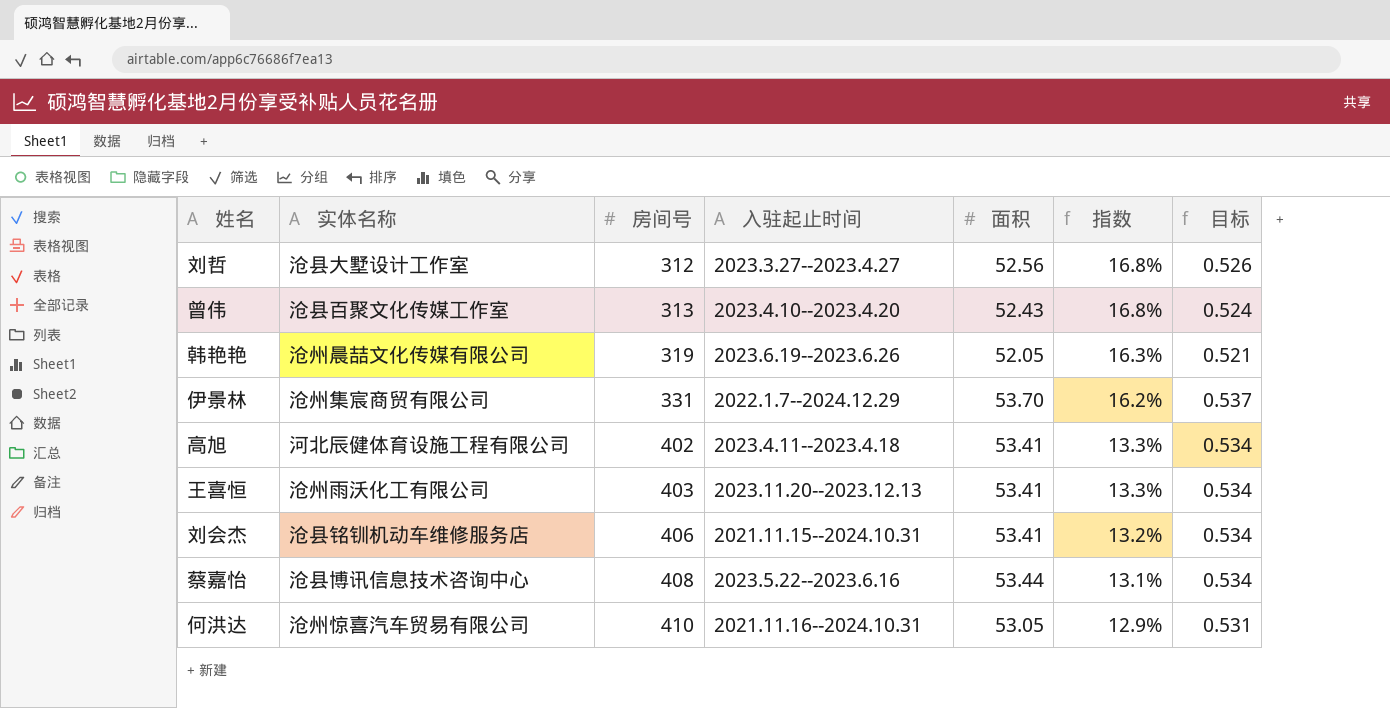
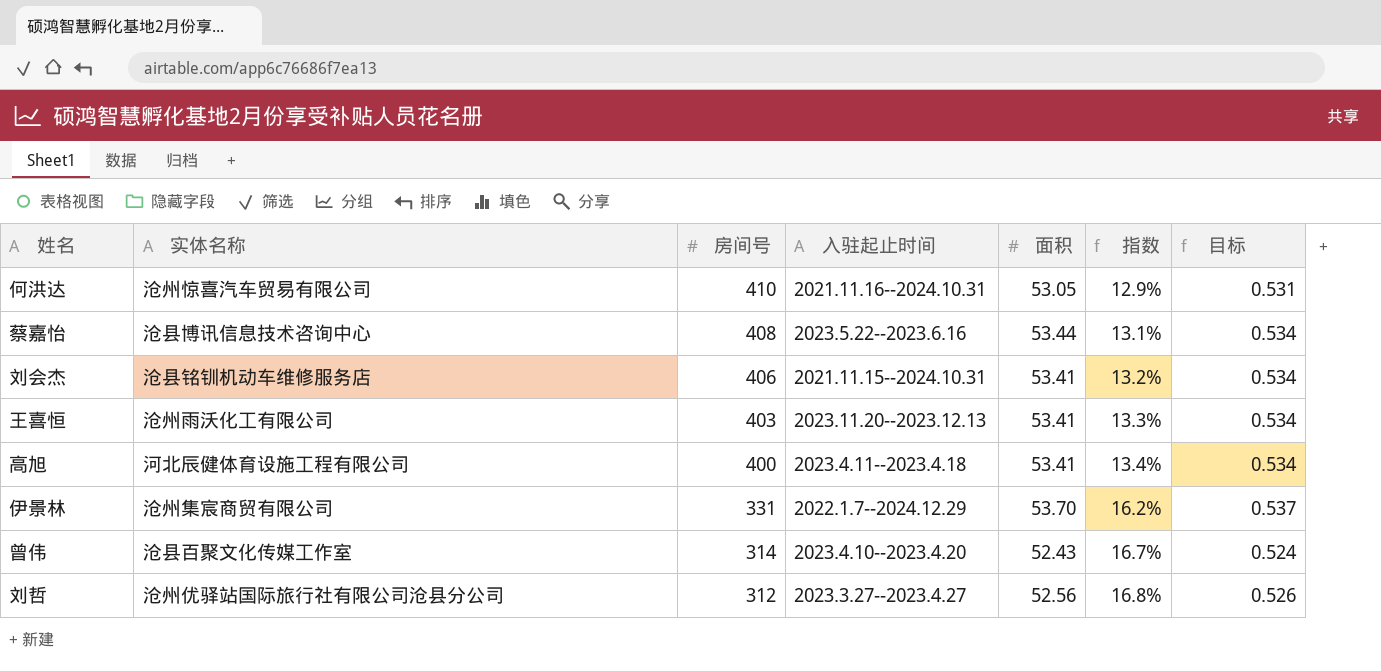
row order: 房间号 ascending -> 房间号 descending
row 韩艳艳: 沧州晨喆文化传媒有限公司 | 319 | 2023.6.19--2023.6.26 | 52.05 | 16.3% | 0.521 -> none
高旭 | 房间号: 402 -> 400
高旭 | 指数: 13.3% -> 13.4%
曾伟 | 房间号: 313 -> 314
曾伟 | 指数: 16.8% -> 16.7%
刘哲 | 实体名称: 沧县大墅设计工作室 -> 沧州优驿站国际旅行社有限公司沧县分公司

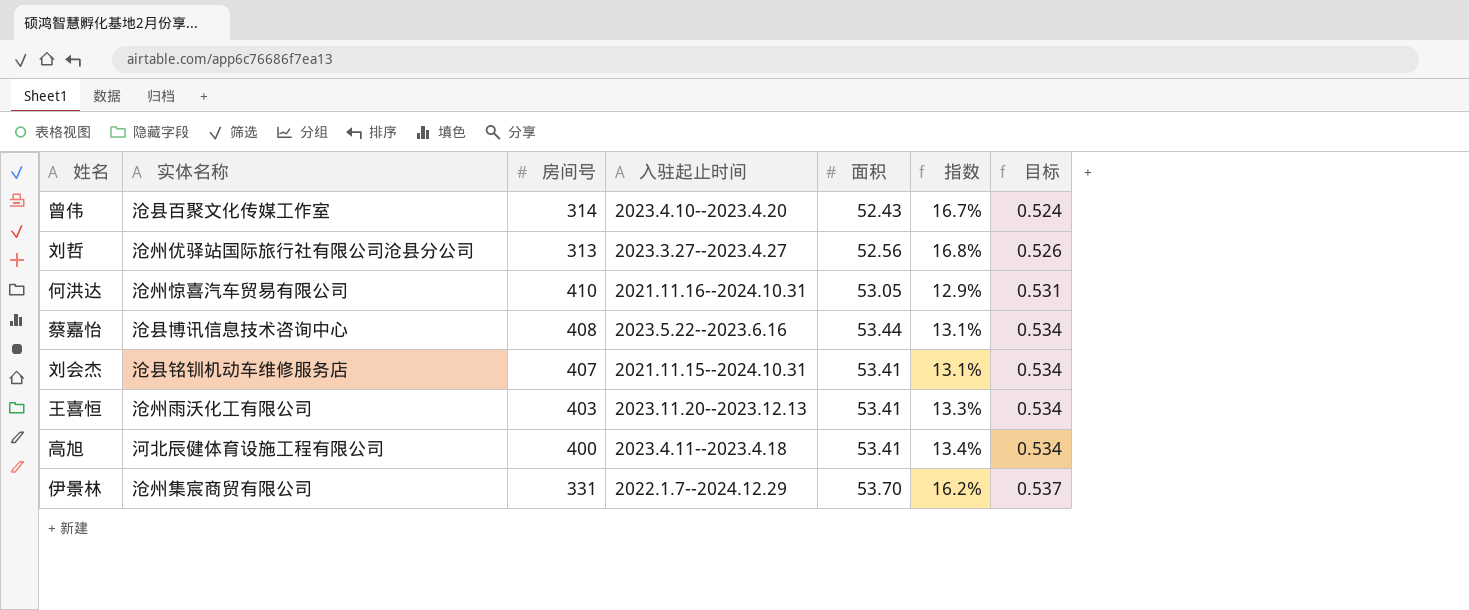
row order: 房间号 descending -> 目标 ascending
刘哲 | 房间号: 312 -> 313
刘会杰 | 房间号: 406 -> 407
刘会杰 | 指数: 13.2% -> 13.1%

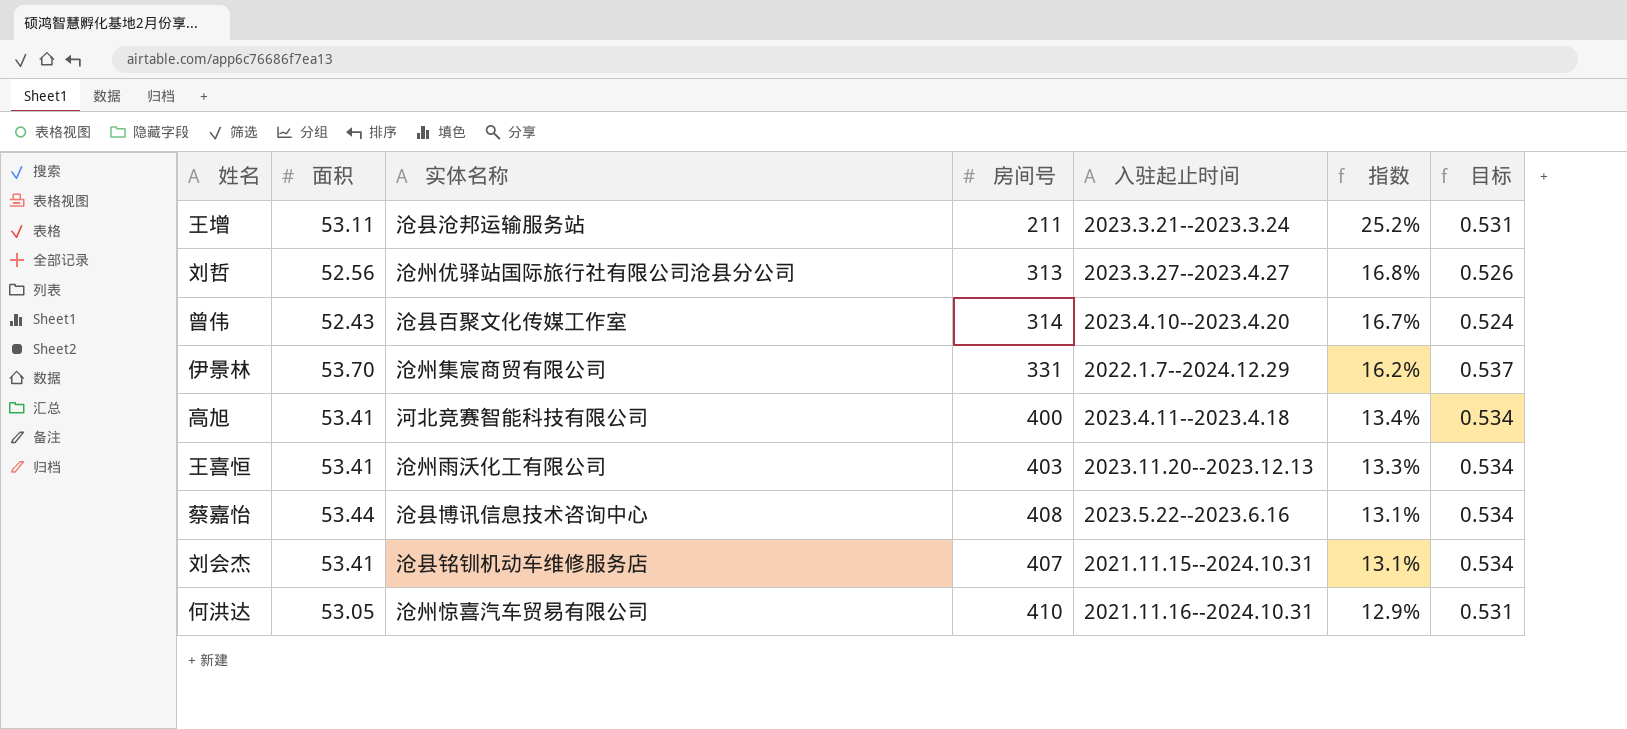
row order: 目标 ascending -> 指数 descending
column 面积 | position: 5 -> 2
row 王增: none -> 53.11 | 沧县沧邦运输服务站 | 211 | 2023.3.21--2023.3.24 | 25.2% | 0.531
高旭 | 实体名称: 河北辰健体育设施工程有限公司 -> 河北竞赛智能科技有限公司

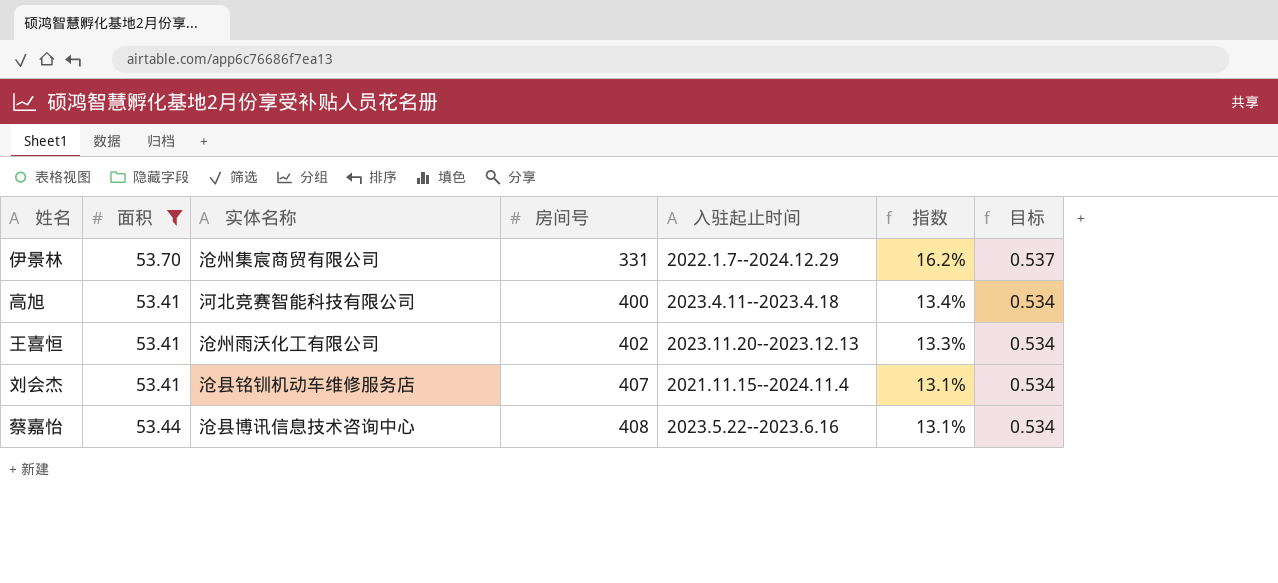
filter: none -> 面积 >= 53.41
row order: 指数 descending -> 房间号 ascending
王喜恒 | 房间号: 403 -> 402
刘会杰 | 入驻起止时间: 2021.11.15--2024.10.31 -> 2021.11.15--2024.11.4

